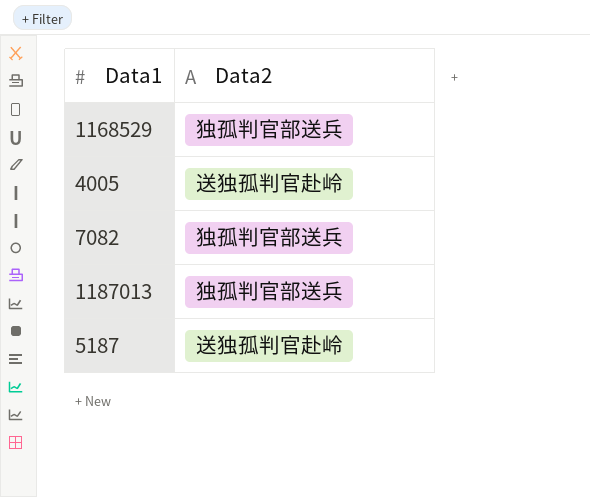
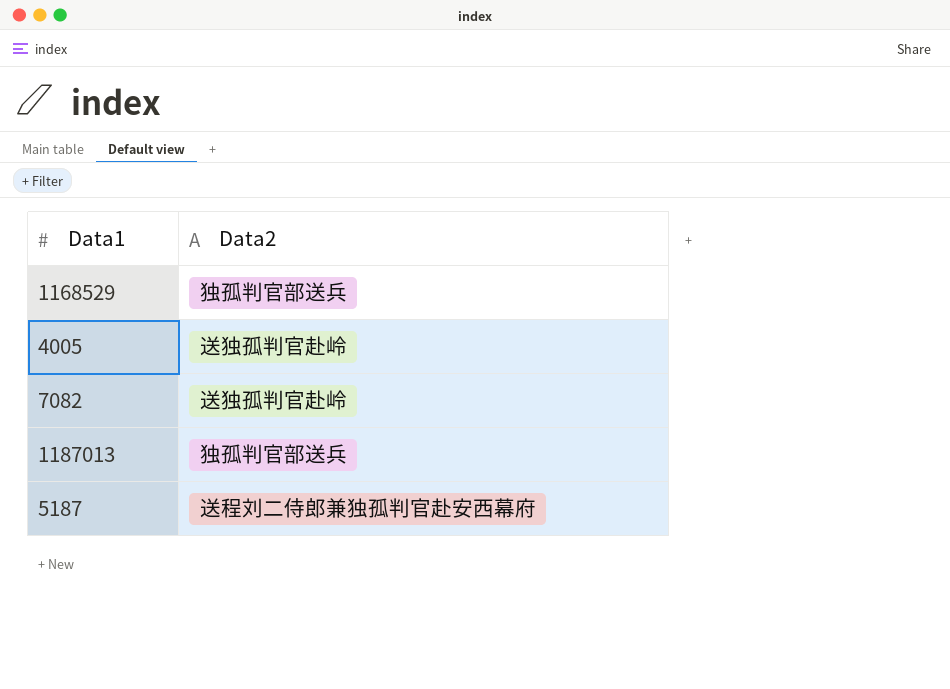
7082 | Data2: 独孤判官部送兵 -> 送独孤判官赴岭
5187 | Data2: 送独孤判官赴岭 -> 送程刘二侍郎兼独孤判官赴安西幕府

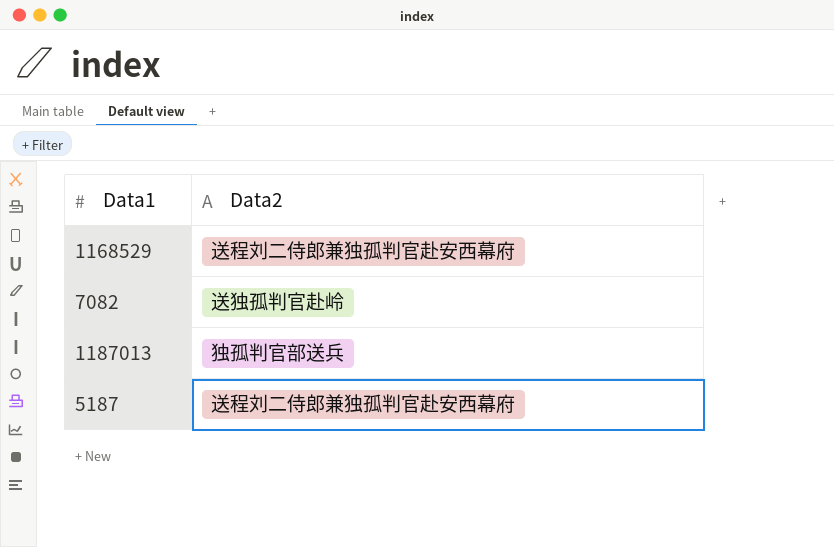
row 4005: 送独孤判官赴岭 -> none
1168529 | Data2: 独孤判官部送兵 -> 送程刘二侍郎兼独孤判官赴安西幕府

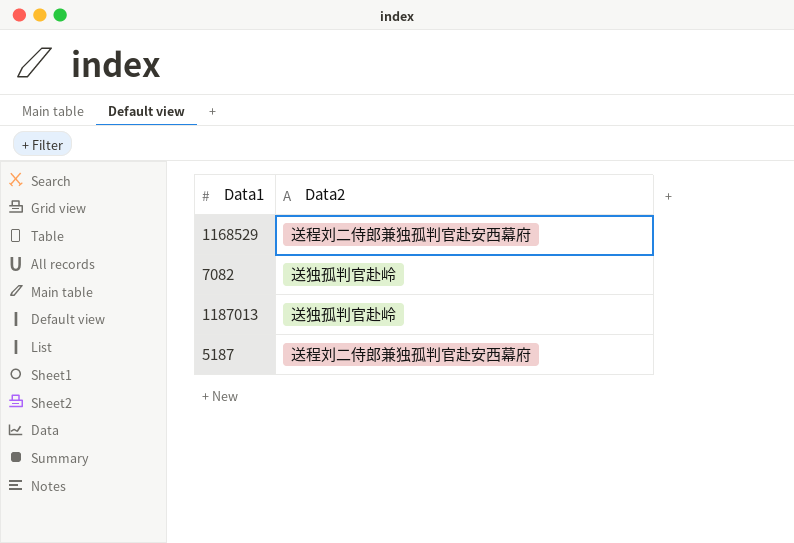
1187013 | Data2: 独孤判官部送兵 -> 送独孤判官赴岭

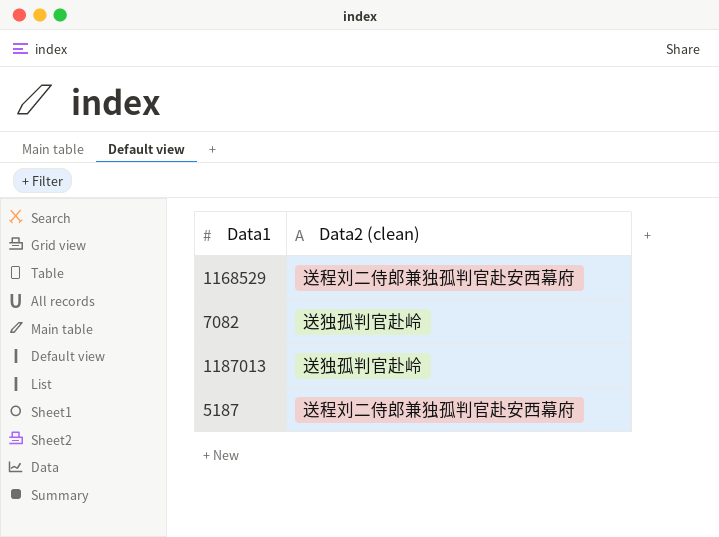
column name: Data2 -> Data2 (clean)

